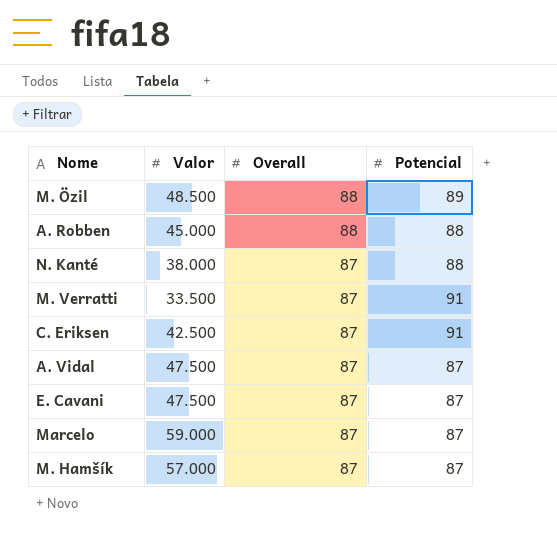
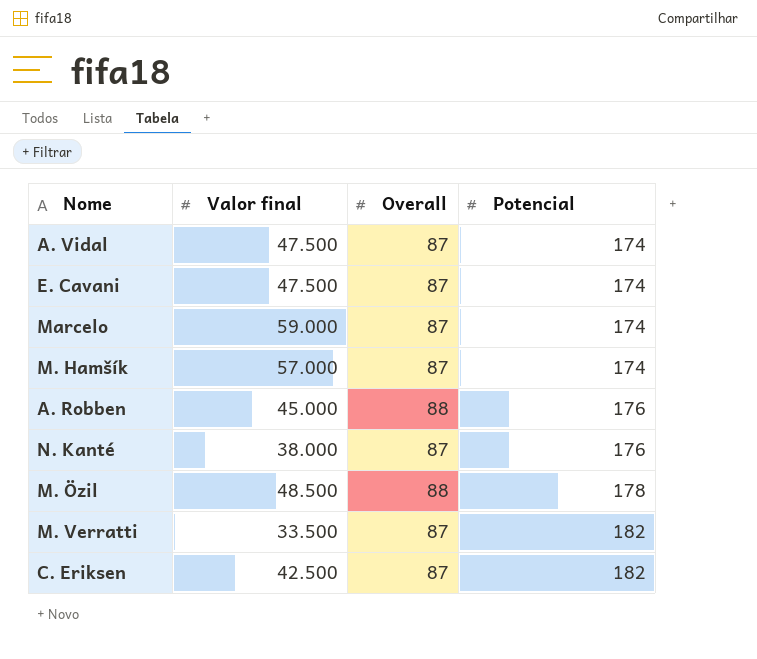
row order: Overall descending -> Potencial ascending
column name: Valor -> Valor final
A. Vidal | Potencial: 87 -> 174
E. Cavani | Potencial: 87 -> 174
Marcelo | Potencial: 87 -> 174
M. Hamšík | Potencial: 87 -> 174
A. Robben | Potencial: 88 -> 176
N. Kanté | Potencial: 88 -> 176
M. Özil | Potencial: 89 -> 178
M. Verratti | Potencial: 91 -> 182
C. Eriksen | Potencial: 91 -> 182

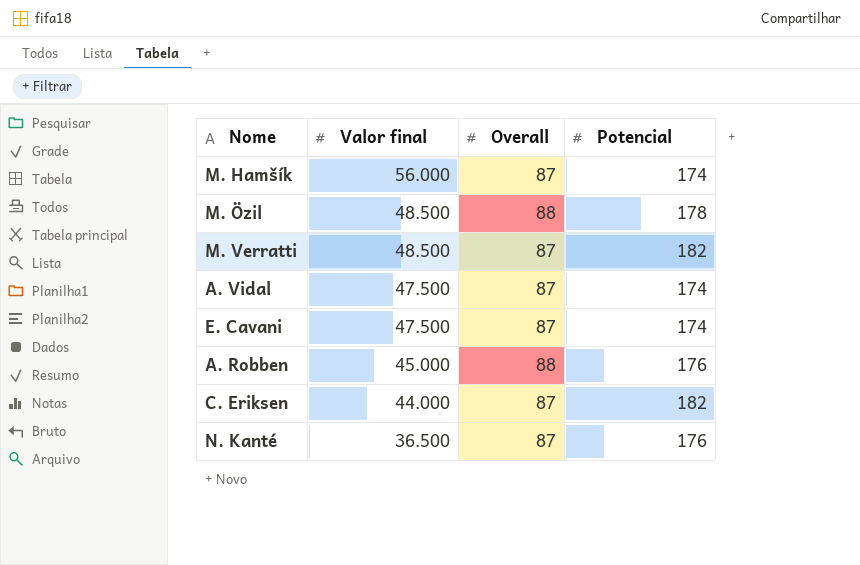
row order: Potencial ascending -> Valor final descending
row Marcelo: 59.000 | 87 | 174 -> none
M. Hamšík | Valor final: 57.000 -> 56.000
M. Verratti | Valor final: 33.500 -> 48.500
C. Eriksen | Valor final: 42.500 -> 44.000
N. Kanté | Valor final: 38.000 -> 36.500

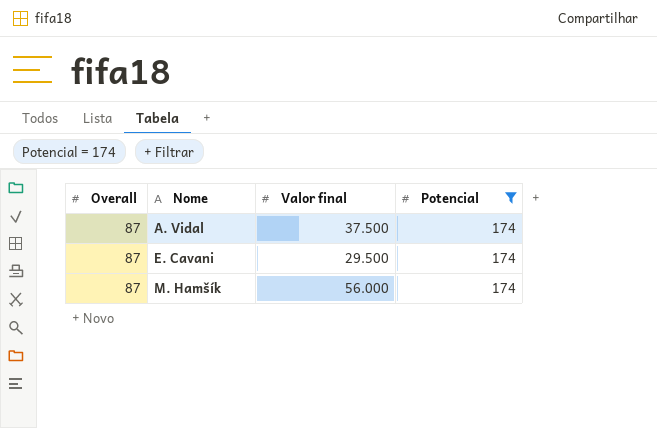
filter: none -> Potencial = 174
row order: Valor final descending -> Nome ascending
column Overall | position: 3 -> 1
A. Vidal | Valor final: 47.500 -> 37.500
E. Cavani | Valor final: 47.500 -> 29.500

